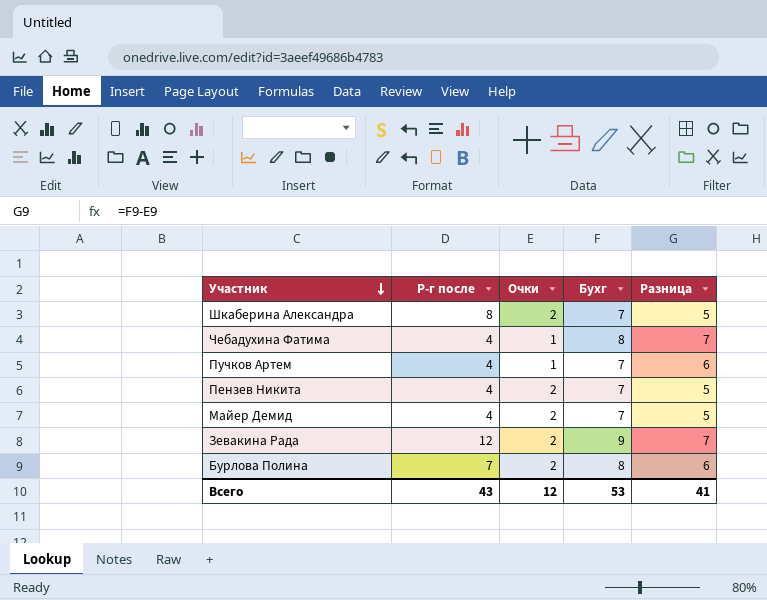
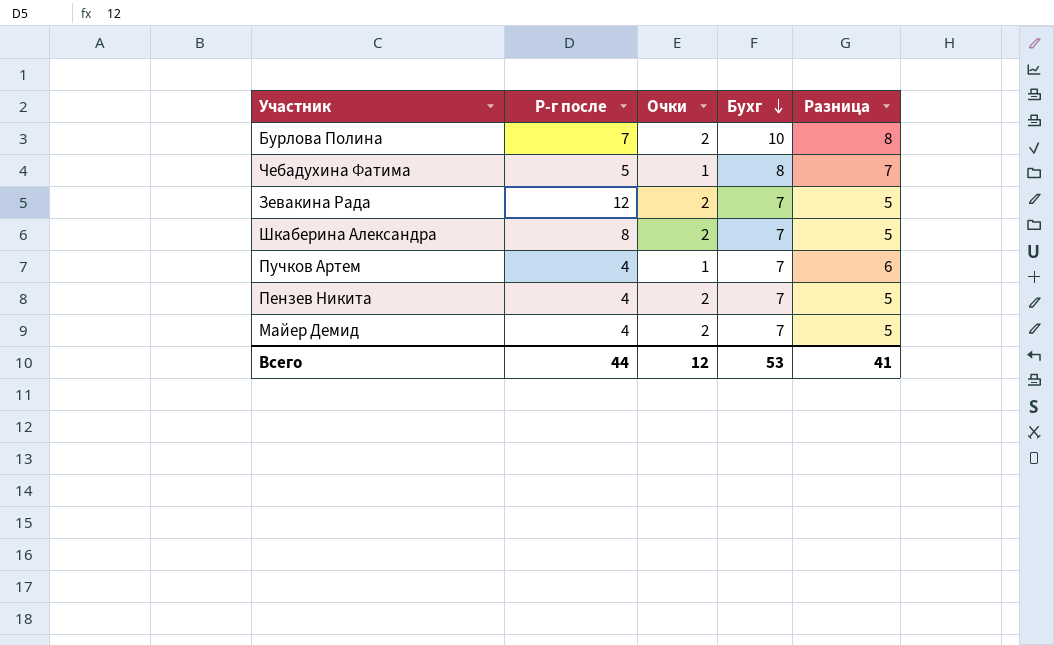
row order: Участник descending -> Бухг descending
Бурлова Полина | Бухг: 8 -> 10
Бурлова Полина | Разница: 6 -> 8
Чебадухина Фатима | Р-г после: 4 -> 5
Зевакина Рада | Бухг: 9 -> 7
Зевакина Рада | Разница: 7 -> 5
Всего | Р-г после: 43 -> 44

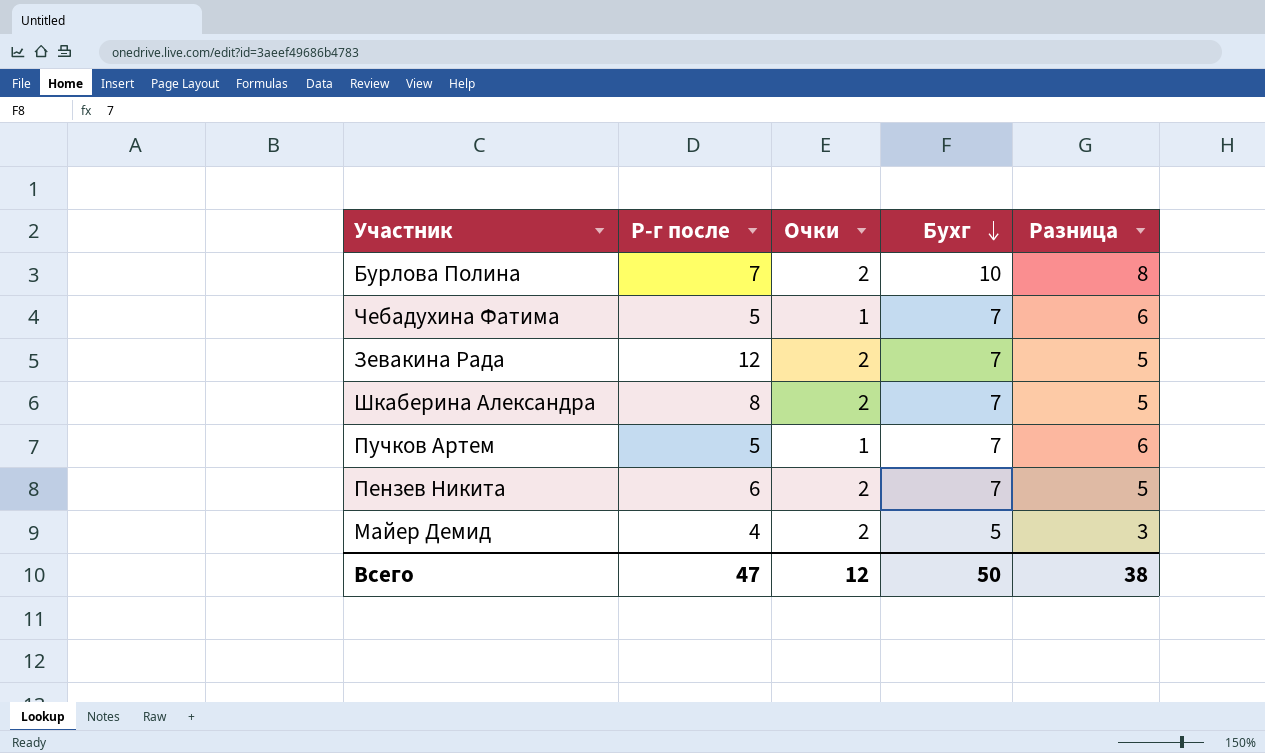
Чебадухина Фатима | Бухг: 8 -> 7
Чебадухина Фатима | Разница: 7 -> 6
Пучков Артем | Р-г после: 4 -> 5
Пензев Никита | Р-г после: 4 -> 6
Майер Демид | Бухг: 7 -> 5
Майер Демид | Разница: 5 -> 3
Всего | Р-г после: 44 -> 47
Всего | Бухг: 53 -> 50
Всего | Разница: 41 -> 38

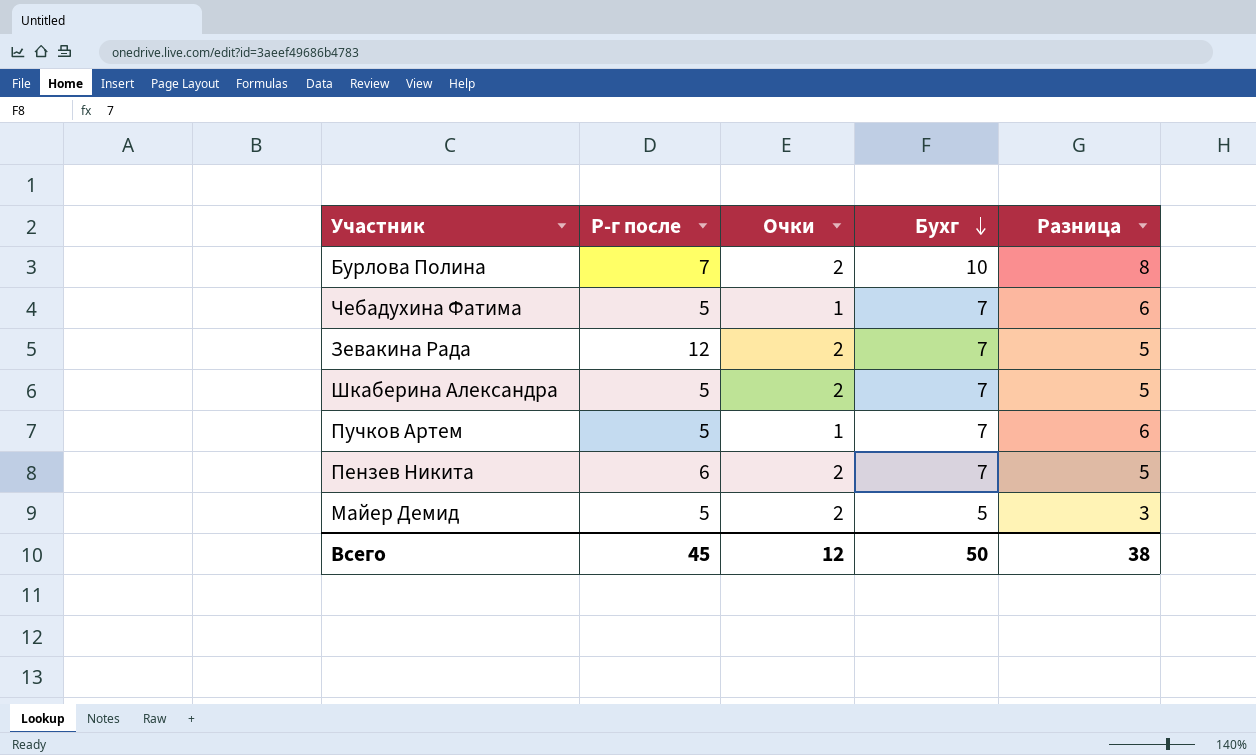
Шкаберина Александра | Р-г после: 8 -> 5
Майер Демид | Р-г после: 4 -> 5
Всего | Р-г после: 47 -> 45

